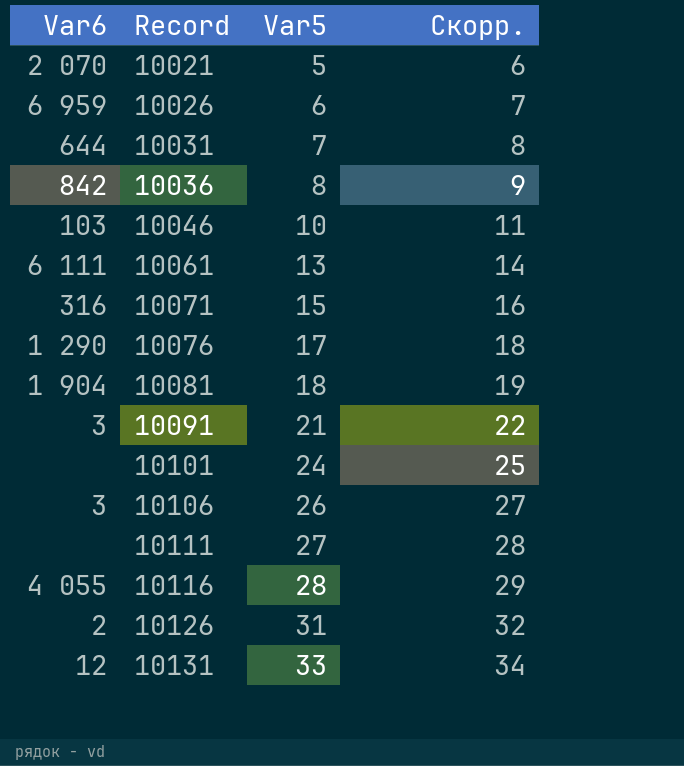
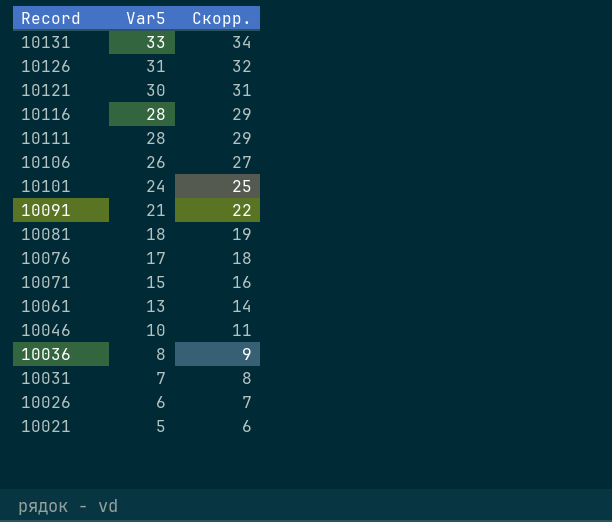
row order: Record ascending -> Record descending
column Var6 | position: 1 -> none
row 10121: none -> 30 | 31
10111 | Var5: 27 -> 28
10111 | Скорр.: 28 -> 29

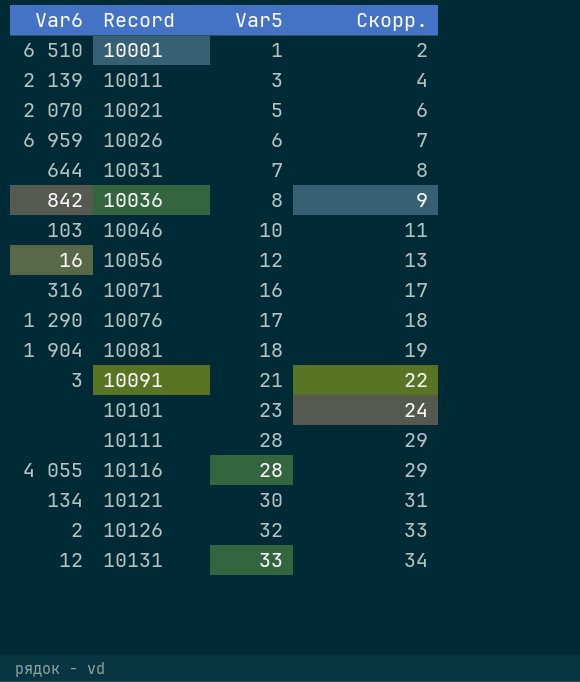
row order: Record descending -> Record ascending
column Var6 | position: none -> 1
row 10106: 26 | 27 -> none
row 10061: 13 | 14 -> none
row 10001: none -> 6 510 | 1 | 2
row 10011: none -> 2 139 | 3 | 4
row 10056: none -> 16 | 12 | 13
10071 | Var5: 15 -> 16
10071 | Скорр.: 16 -> 17
10101 | Var5: 24 -> 23
10101 | Скорр.: 25 -> 24
10126 | Var5: 31 -> 32
10126 | Скорр.: 32 -> 33

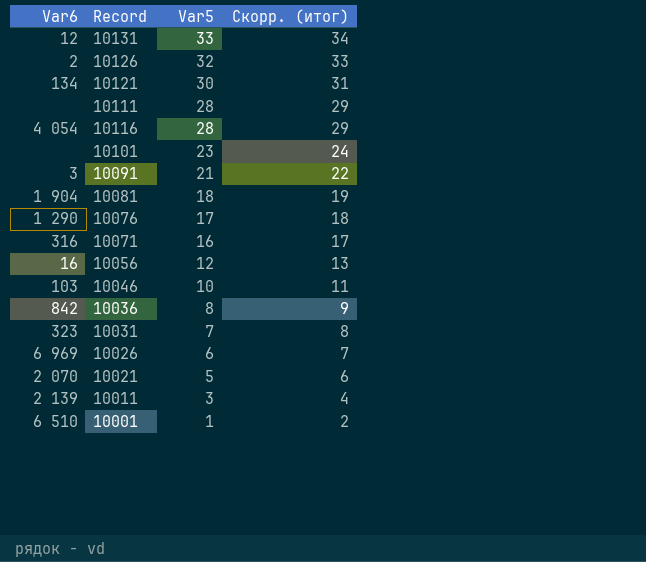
row order: Record ascending -> Var5 descending
column name: Скорр. -> Скорр. (итог)
10116 | Var6: 4 055 -> 4 054
10031 | Var6: 644 -> 323
10026 | Var6: 6 959 -> 6 969

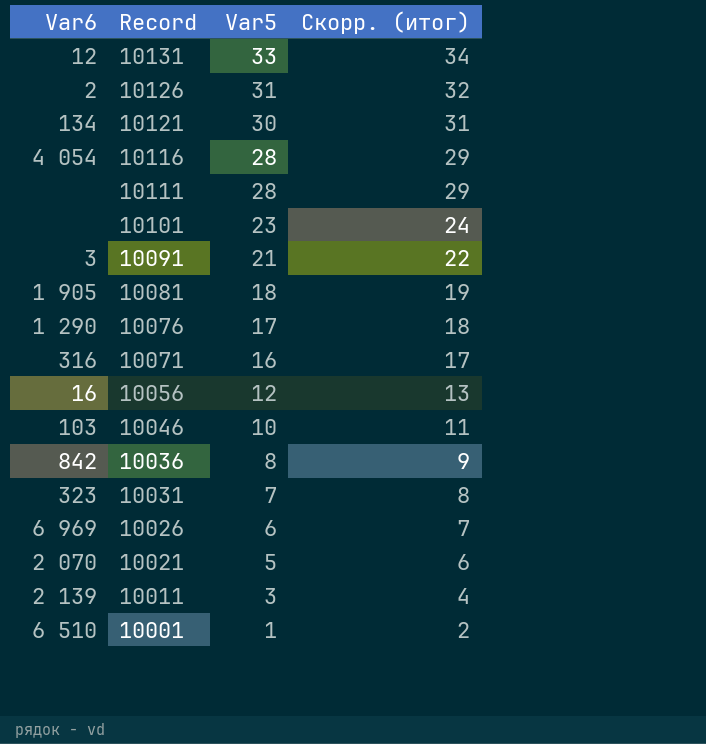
row order: Var5 descending -> Record descending
10126 | Var5: 32 -> 31
10126 | Скорр. (итог): 33 -> 32
10081 | Var6: 1 904 -> 1 905

